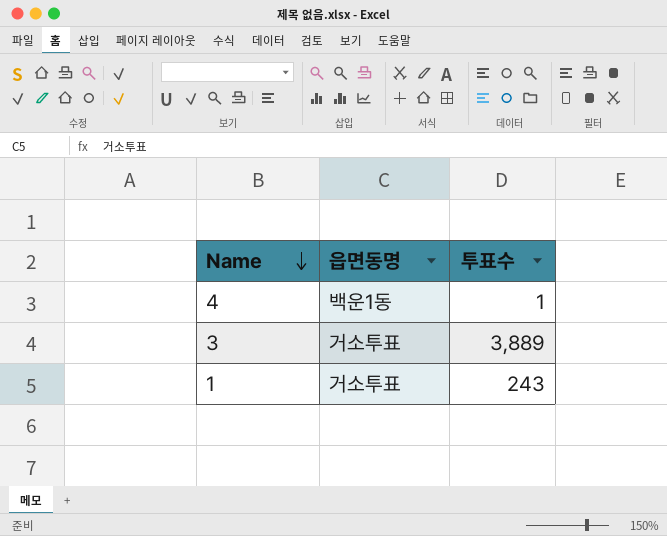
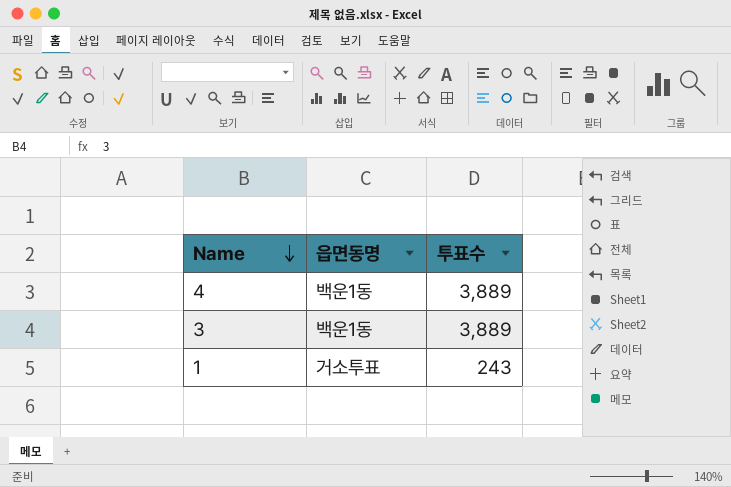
4 | 투표수: 1 -> 3,889
3 | 읍면동명: 거소투표 -> 백운1동

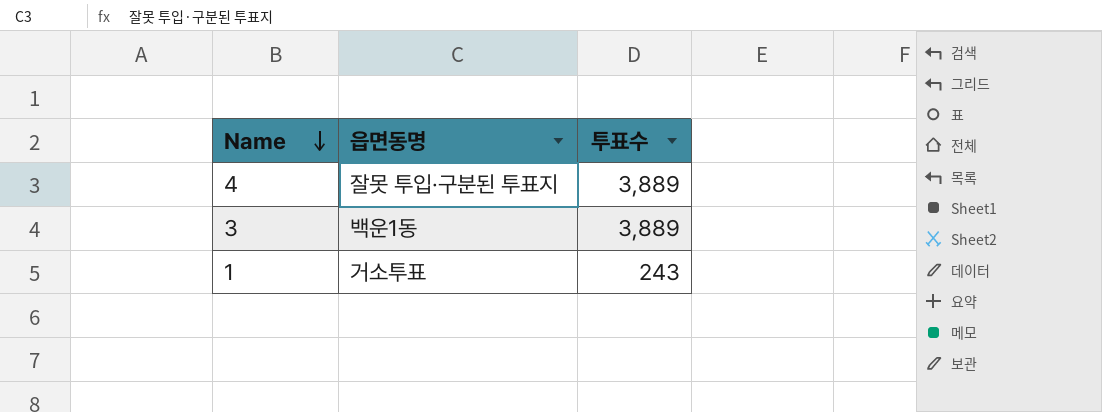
4 | 읍면동명: 백운1동 -> 잘못 투입·구분된 투표지

